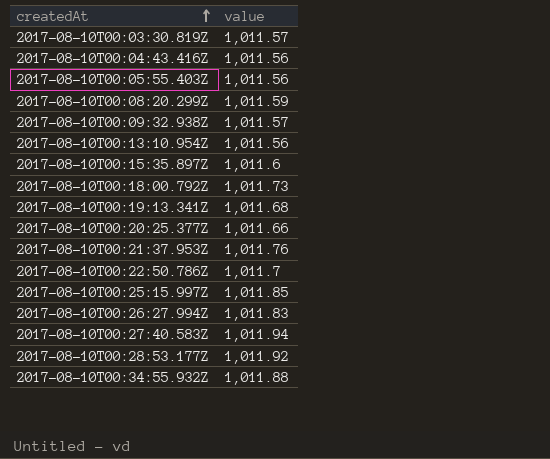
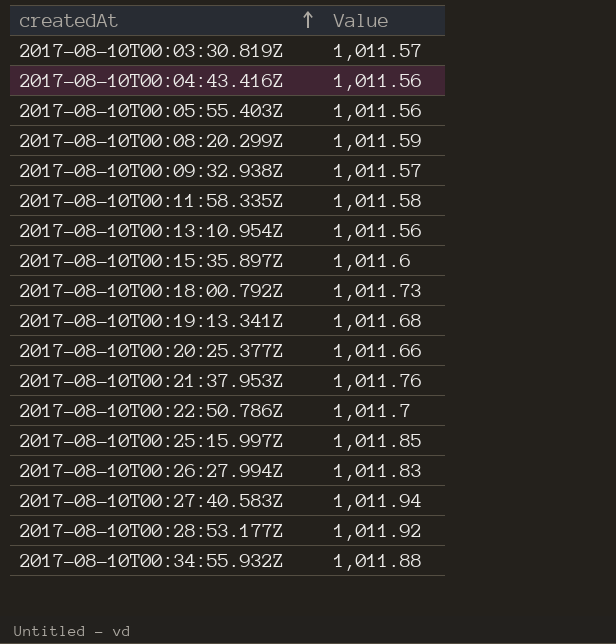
column name: value -> Value
row 2017-08-10T00:11:58.335Z: none -> 1,011.58

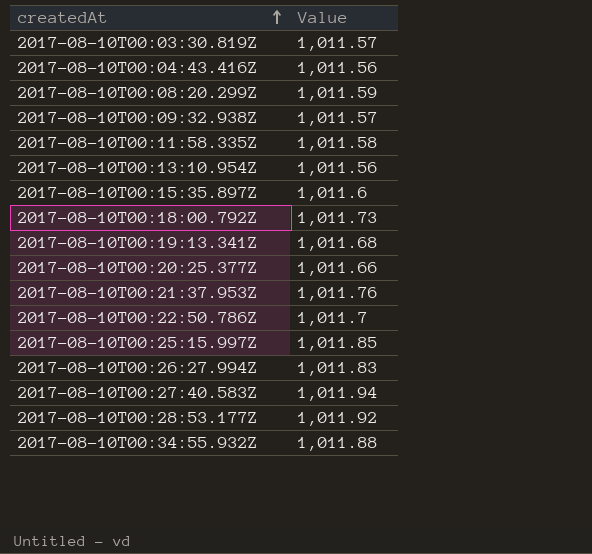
row 2017-08-10T00:05:55.403Z: 1,011.56 -> none

